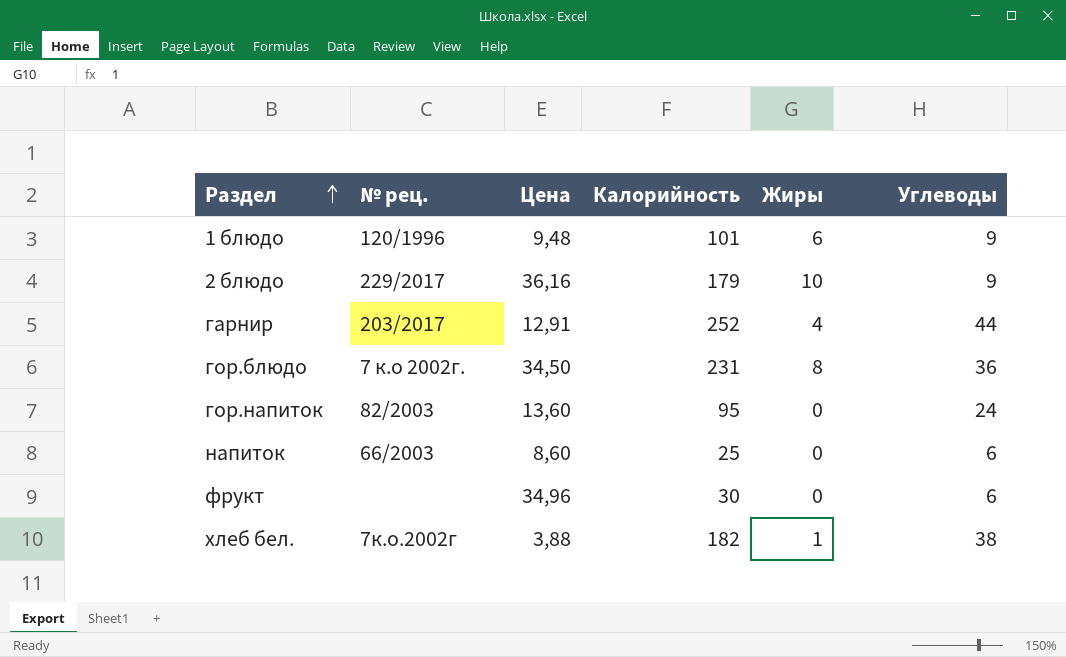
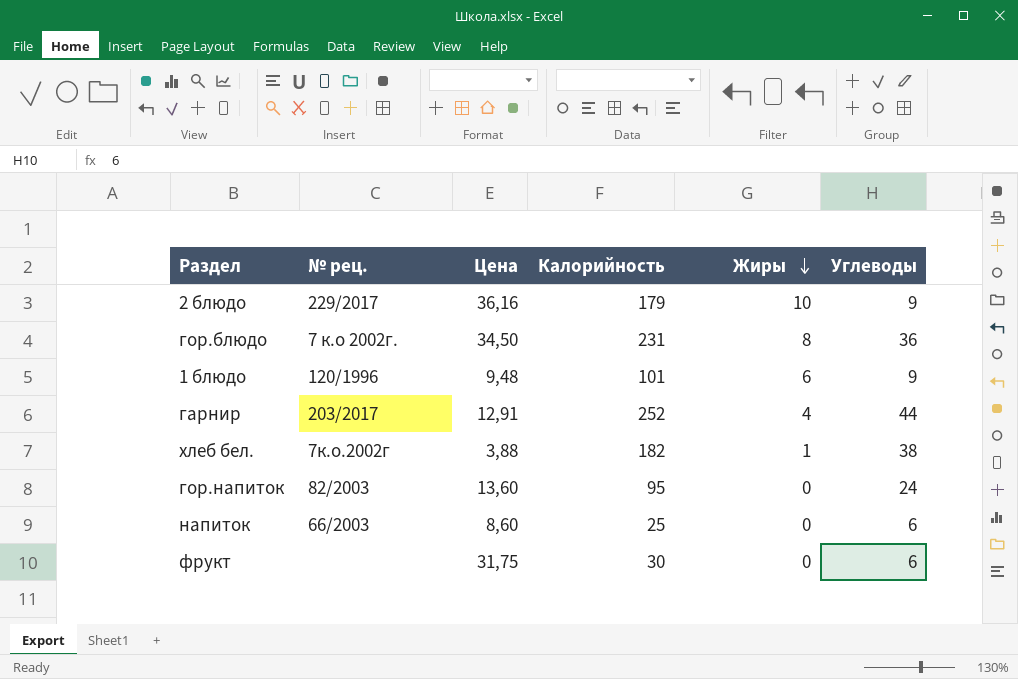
row order: Раздел ascending -> Жиры descending
фрукт | Цена: 34,96 -> 31,75

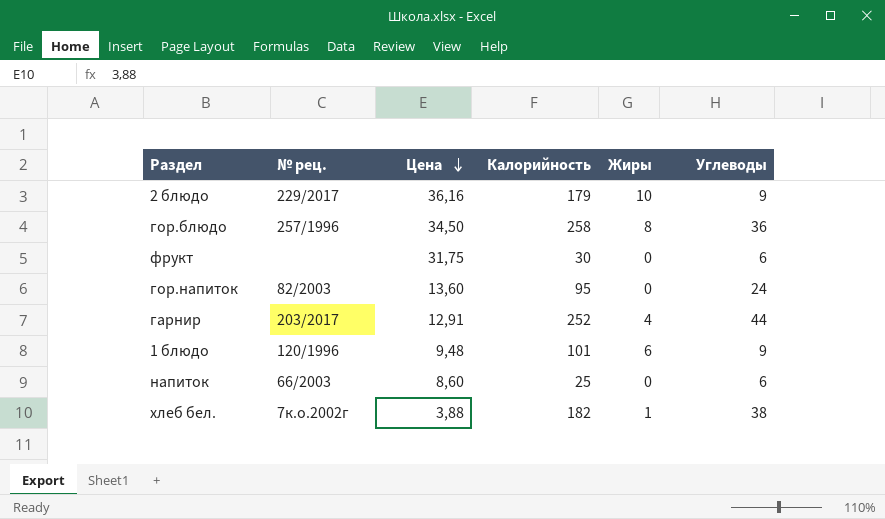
row order: Жиры descending -> Цена descending
гор.блюдо | № рец.: 7 к.о 2002г. -> 257/1996
гор.блюдо | Калорийность: 231 -> 258

